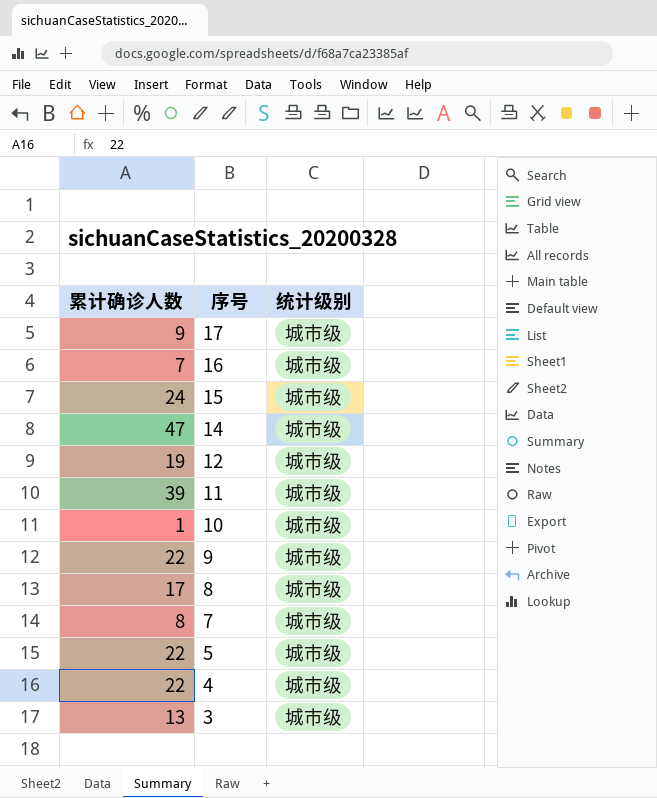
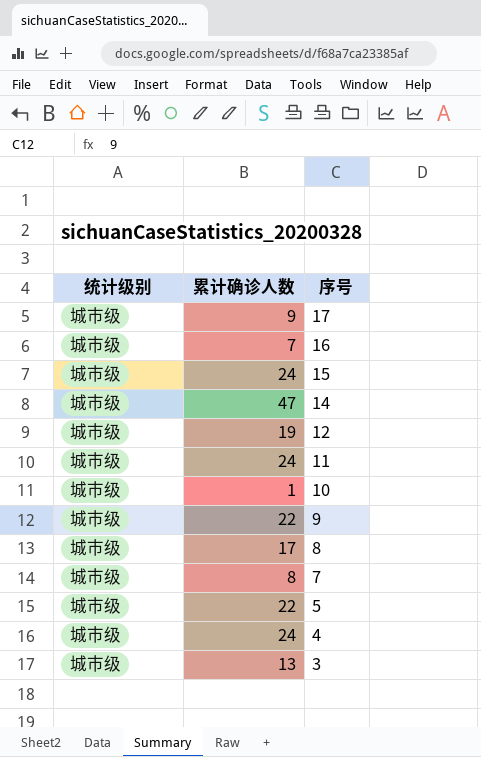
column 统计级别 | position: 3 -> 1
11 | 累计确诊人数: 39 -> 24
4 | 累计确诊人数: 22 -> 24

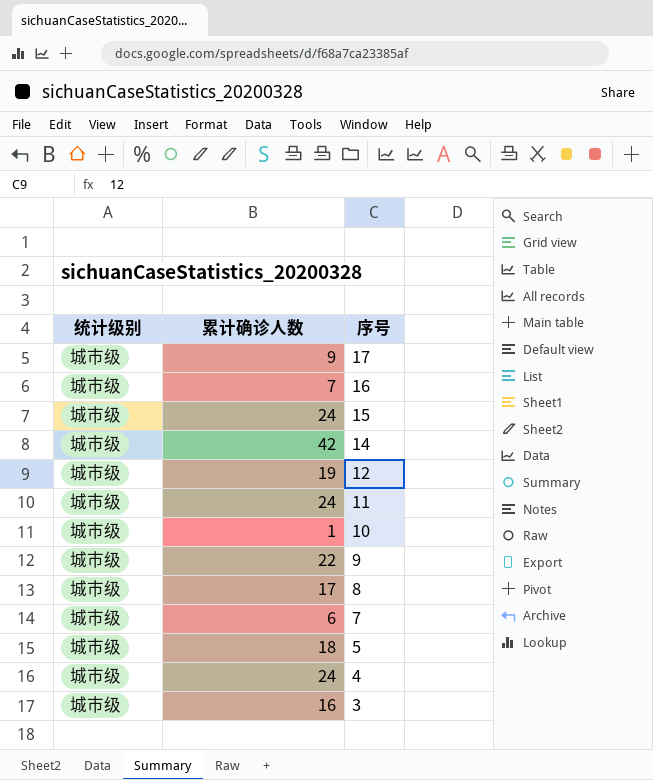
14 | 累计确诊人数: 47 -> 42
7 | 累计确诊人数: 8 -> 6
5 | 累计确诊人数: 22 -> 18
3 | 累计确诊人数: 13 -> 16

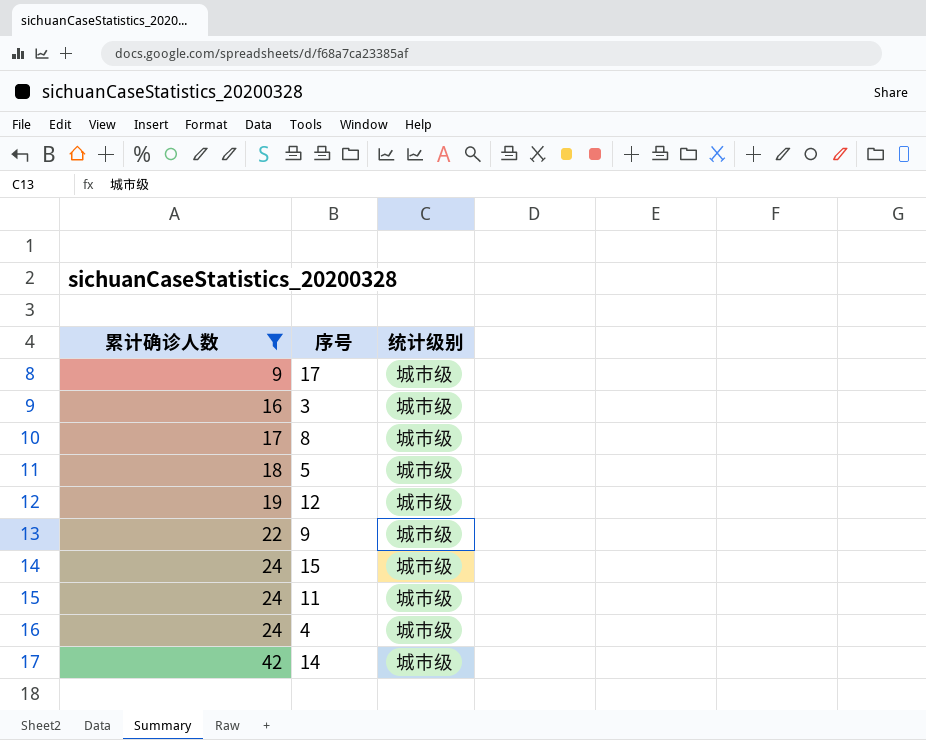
filter: none -> 累计确诊人数 >= 9
row order: 序号 descending -> 累计确诊人数 ascending
column 统计级别 | position: 1 -> 3

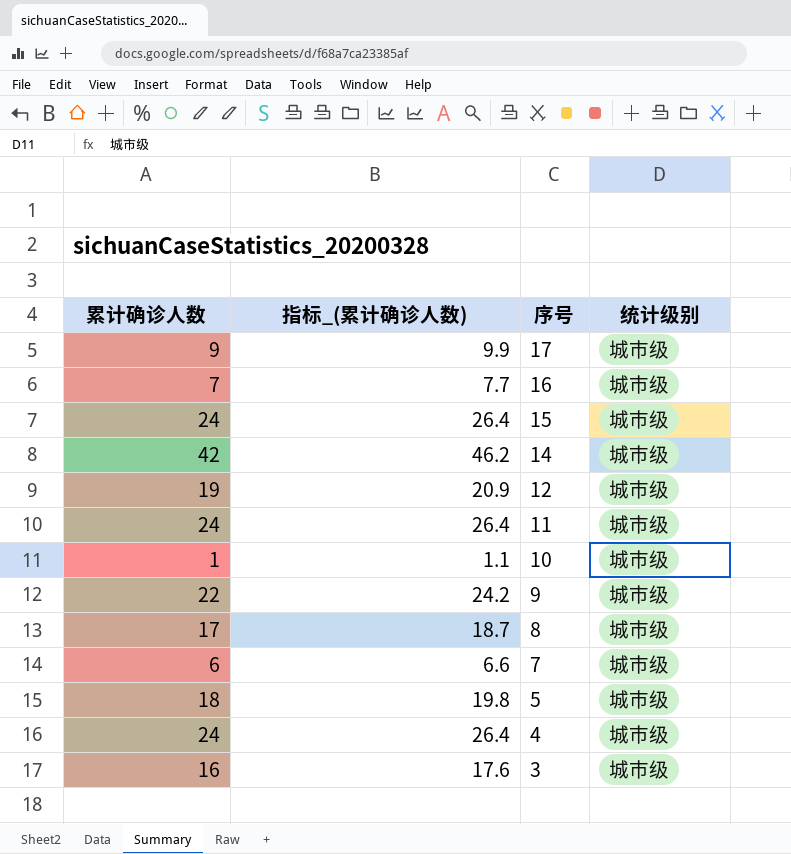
filter: 累计确诊人数 >= 9 -> none
row order: 累计确诊人数 ascending -> 序号 descending
column 指标_(累计确诊人数) | formula: none -> [累计确诊人数] * 1.1

